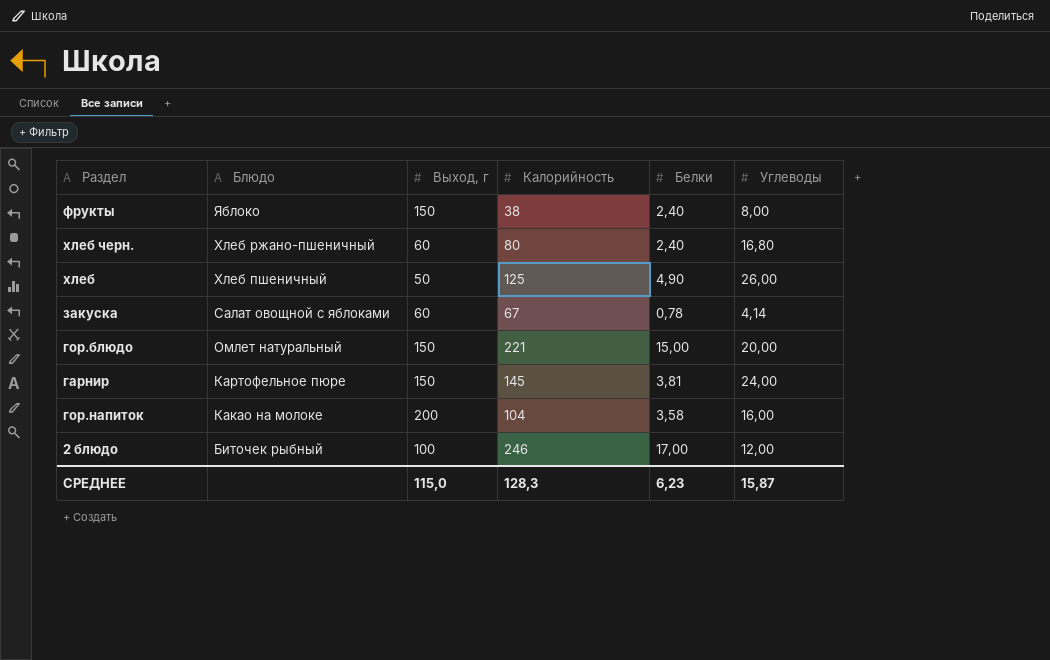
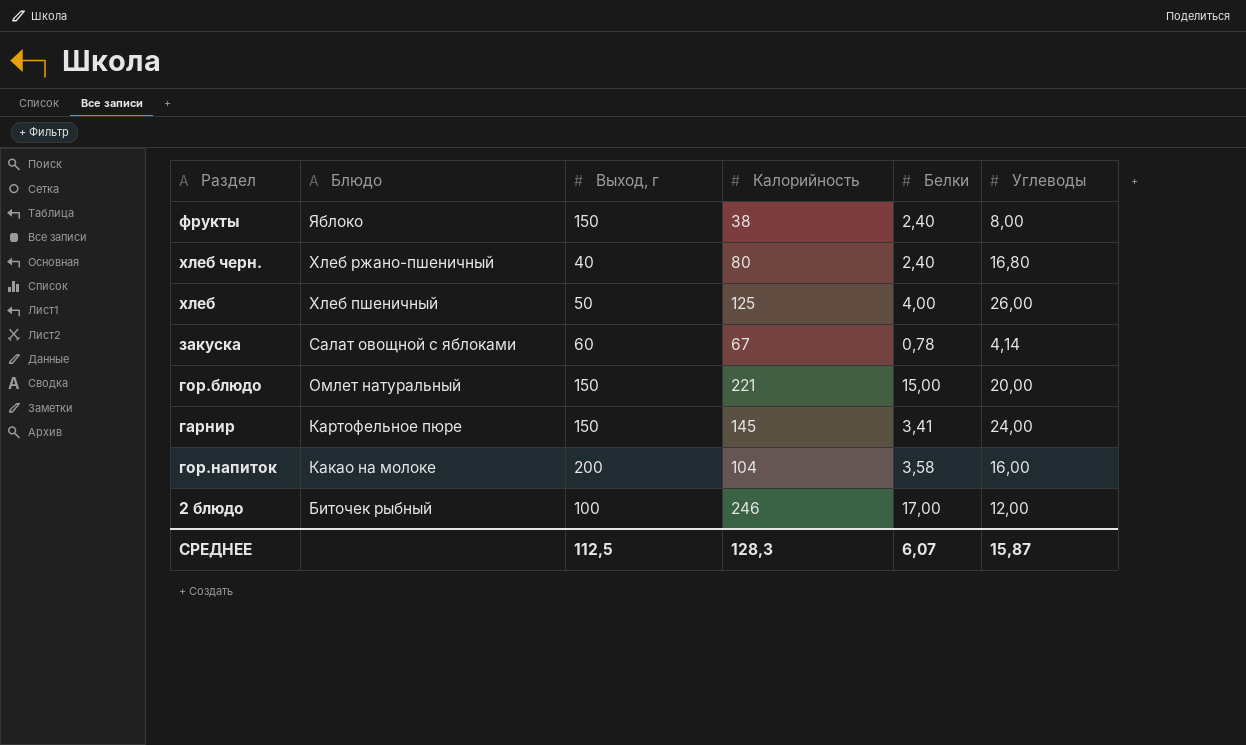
хлеб черн. | Выход, г: 60 -> 40
хлеб | Белки: 4,90 -> 4,00
гарнир | Белки: 3,81 -> 3,41
СРЕДНЕЕ | Выход, г: 115,0 -> 112,5
СРЕДНЕЕ | Белки: 6,23 -> 6,07

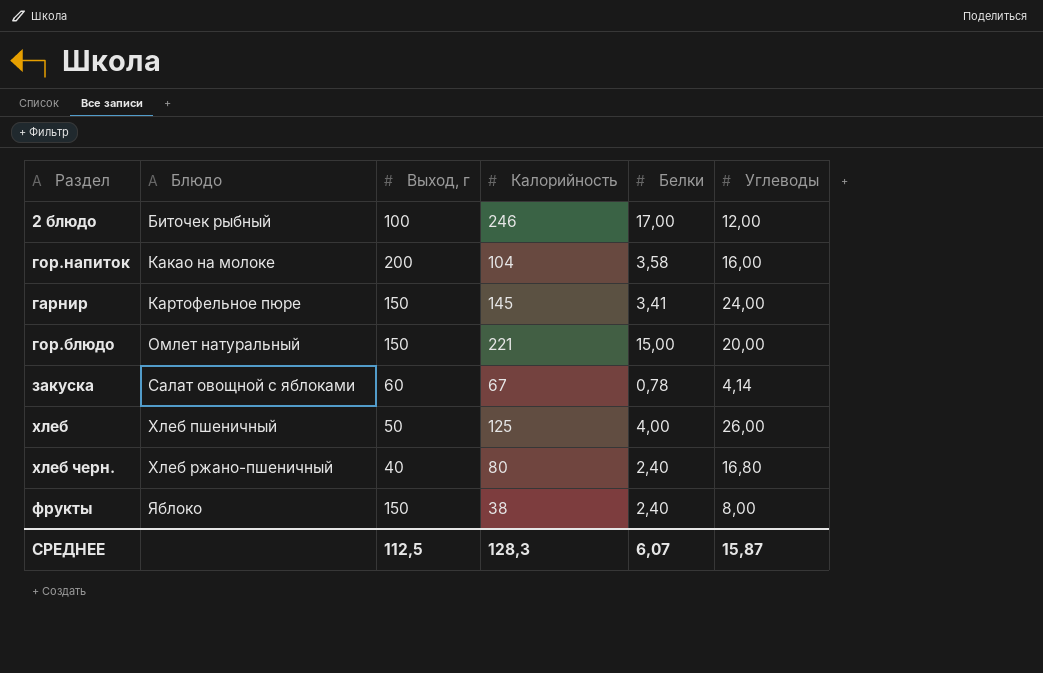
row order: Блюдо descending -> Блюдо ascending

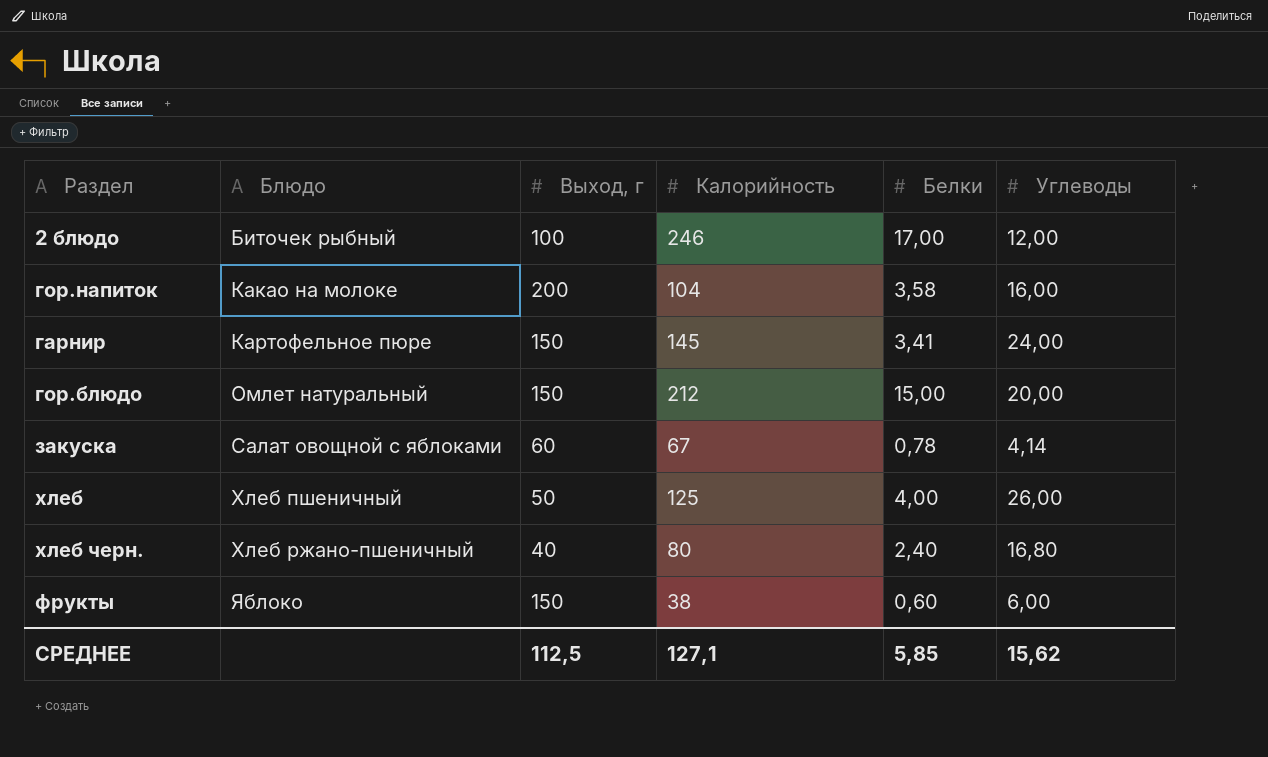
гор.блюдо | Калорийность: 221 -> 212
фрукты | Белки: 2,40 -> 0,60
фрукты | Углеводы: 8,00 -> 6,00
СРЕДНЕЕ | Калорийность: 128,3 -> 127,1
СРЕДНЕЕ | Белки: 6,07 -> 5,85
СРЕДНЕЕ | Углеводы: 15,87 -> 15,62

